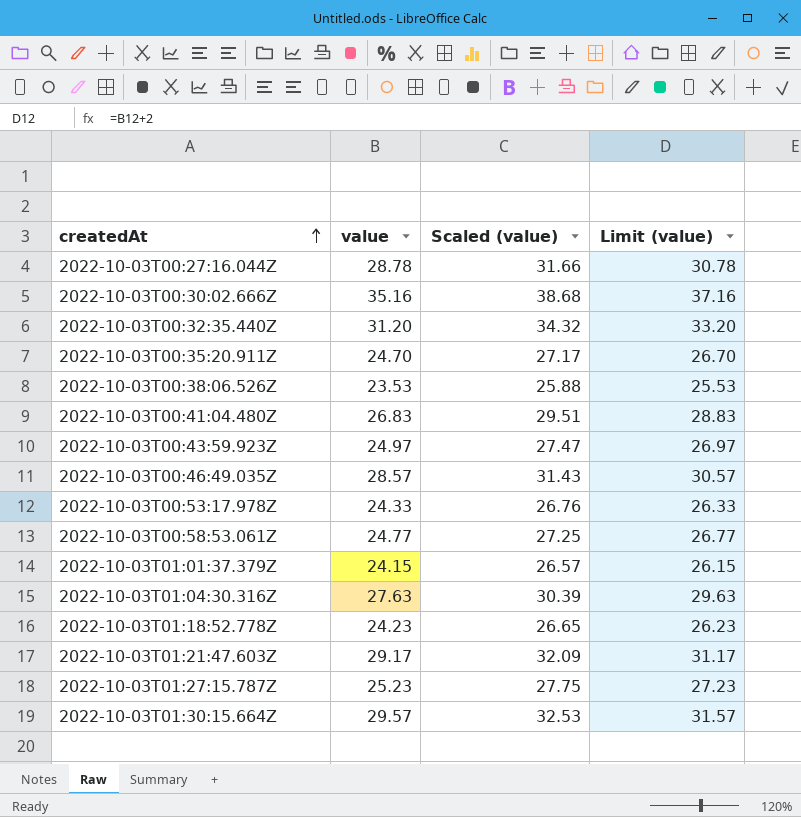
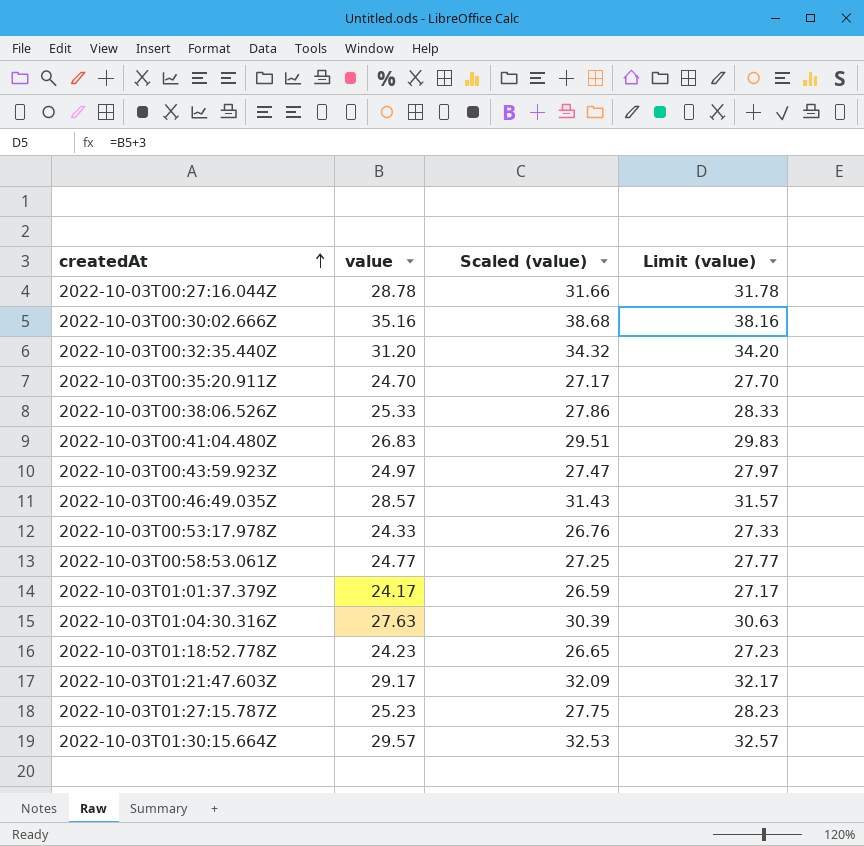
column Limit (value) | formula: [value] + 2 -> [value] + 3
2022-10-03T00:38:06.526Z | value: 23.53 -> 25.33
2022-10-03T00:38:06.526Z | Scaled (value): 25.88 -> 27.86
2022-10-03T01:01:37.379Z | value: 24.15 -> 24.17
2022-10-03T01:01:37.379Z | Scaled (value): 26.57 -> 26.59

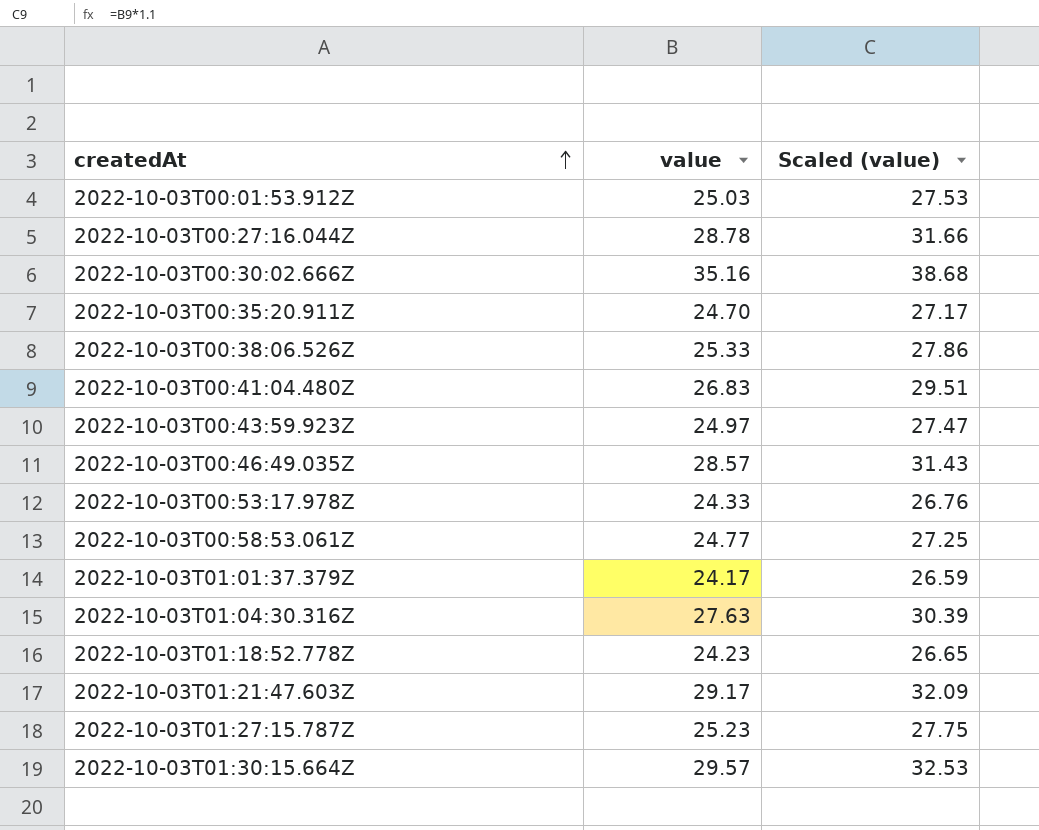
column Limit (value) | formula: [value] + 3 -> none
row 2022-10-03T00:32:35.440Z: 31.20 | 34.32 | 34.20 -> none
row 2022-10-03T00:01:53.912Z: none -> 25.03 | 27.53

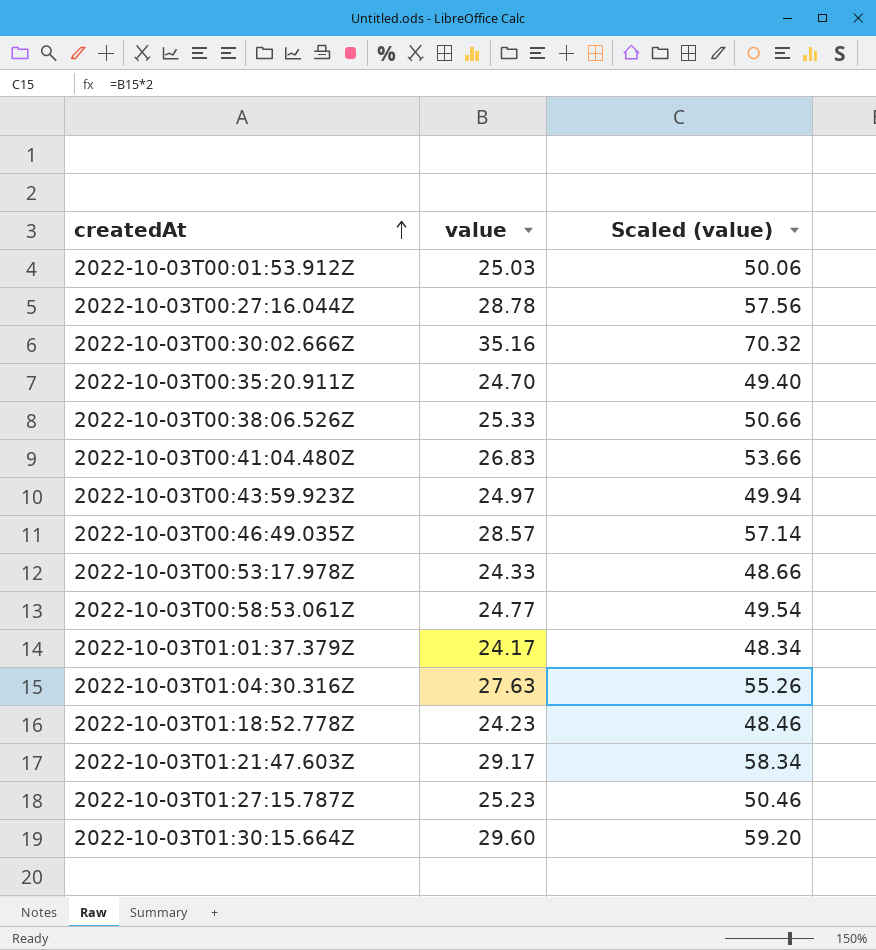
column Scaled (value) | formula: [value] * 1.1 -> [value] * 2
2022-10-03T01:30:15.664Z | value: 29.57 -> 29.60

